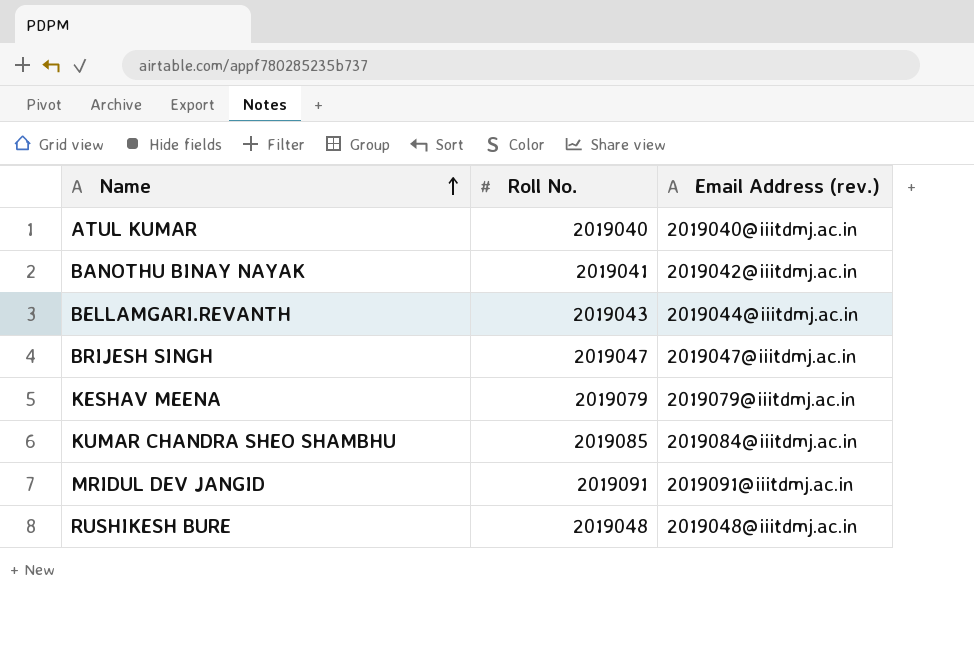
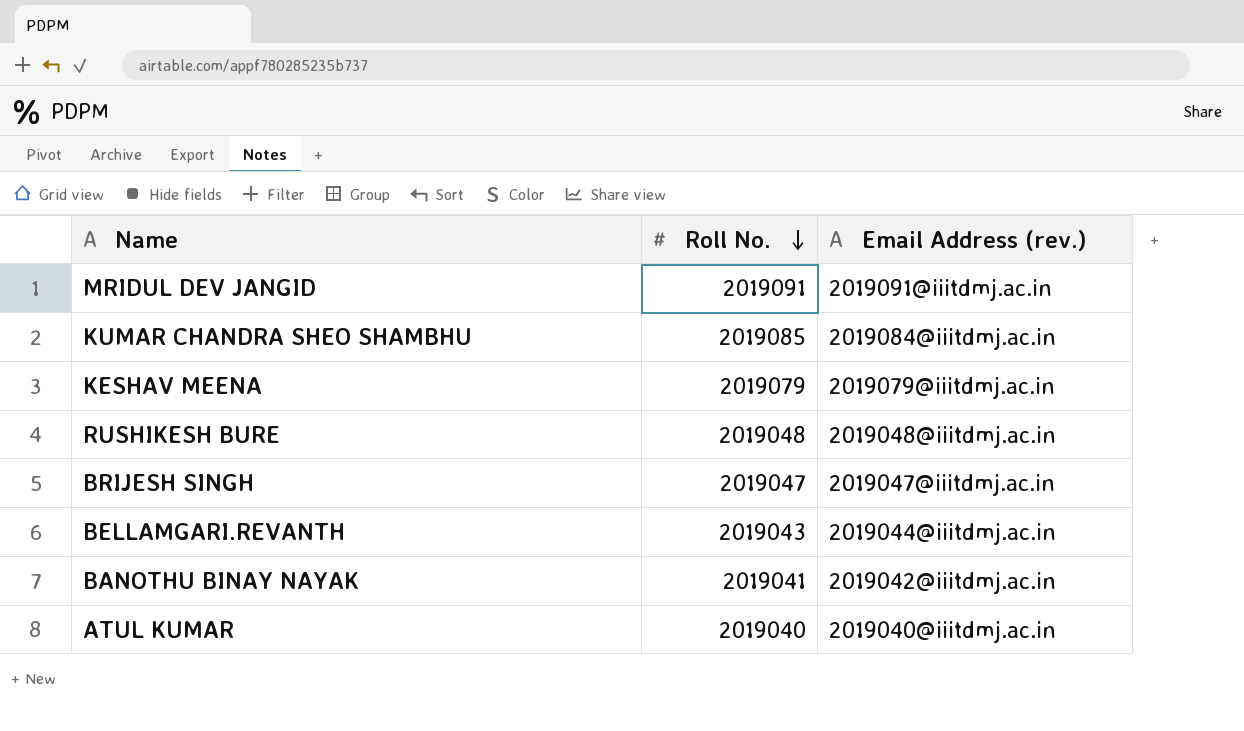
row order: Name ascending -> Roll No. descending

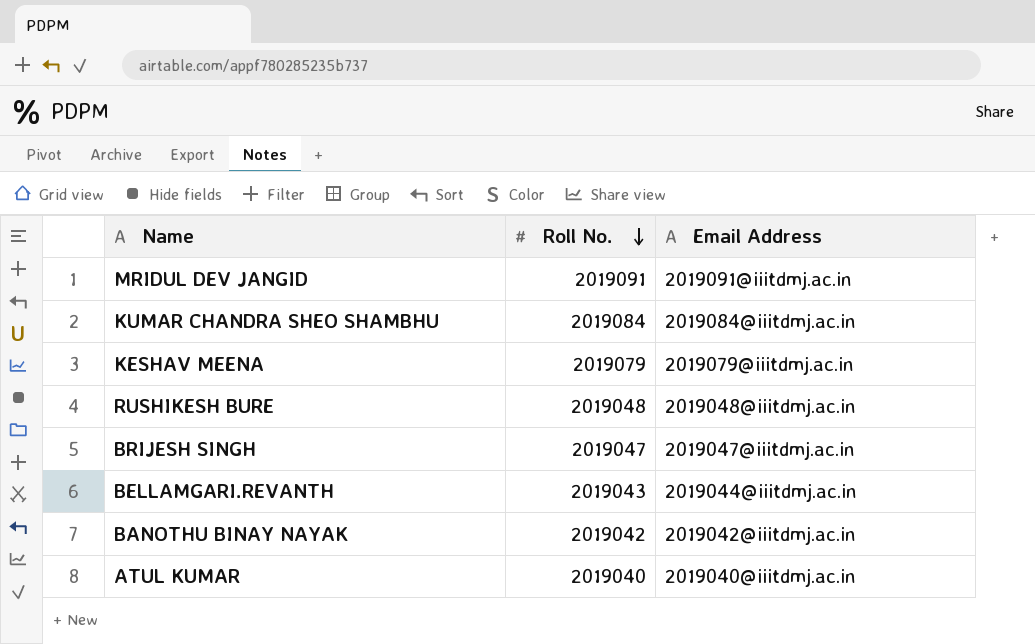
column name: Email Address (rev.) -> Email Address
KUMAR CHANDRA SHEO SHAMBHU | Roll No.: 2019085 -> 2019084
BANOTHU BINAY NAYAK | Roll No.: 2019041 -> 2019042

